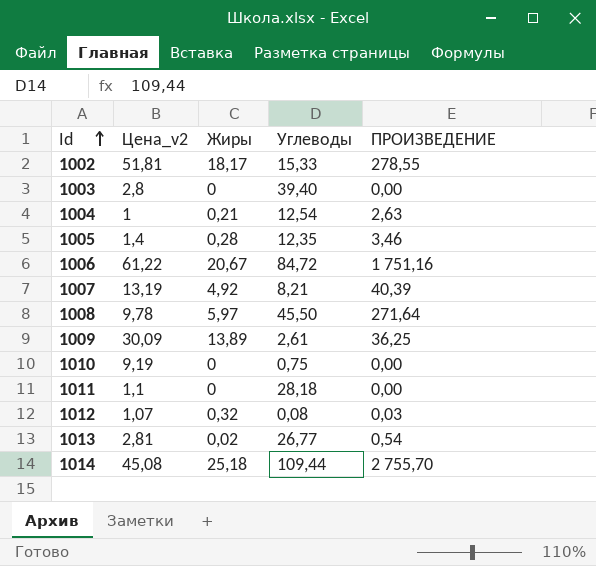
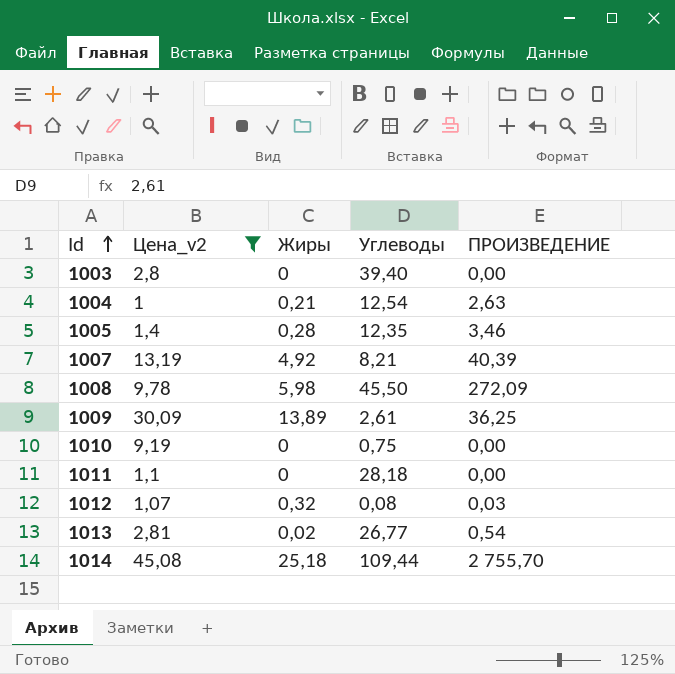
filter: none -> Цена_v2 <= 45,08
1008 | Жиры: 5,97 -> 5,98
1008 | ПРОИЗВЕДЕНИЕ: 271,64 -> 272,09

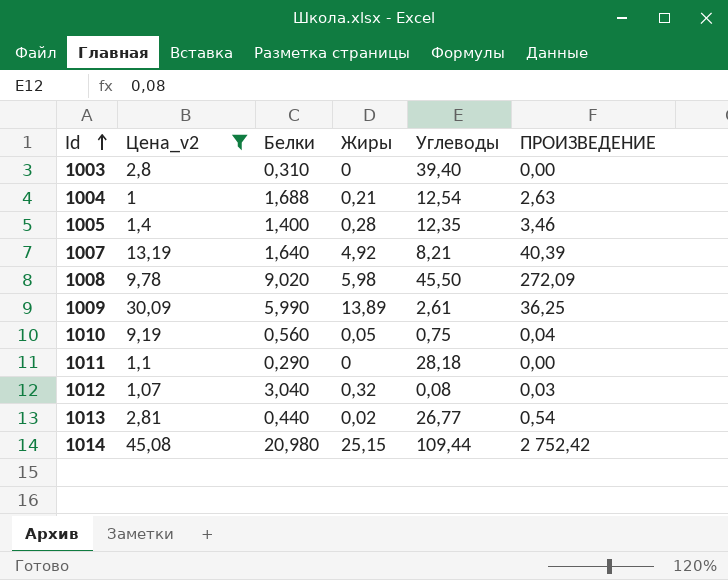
column Белки | position: none -> 3
1010 | Жиры: 0 -> 0,05
1010 | ПРОИЗВЕДЕНИЕ: 0,00 -> 0,04
1014 | Жиры: 25,18 -> 25,15
1014 | ПРОИЗВЕДЕНИЕ: 2 755,70 -> 2 752,42

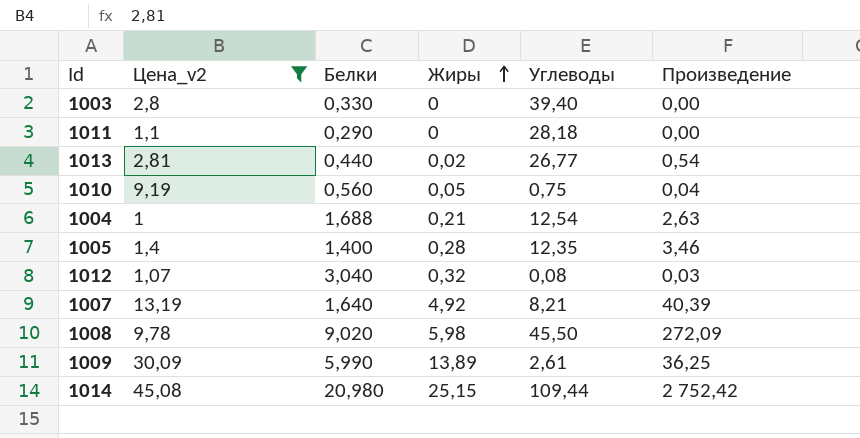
row order: Id ascending -> Жиры ascending
column name: ПРОИЗВЕДЕНИЕ -> Произведение
1003 | Белки: 0,310 -> 0,330

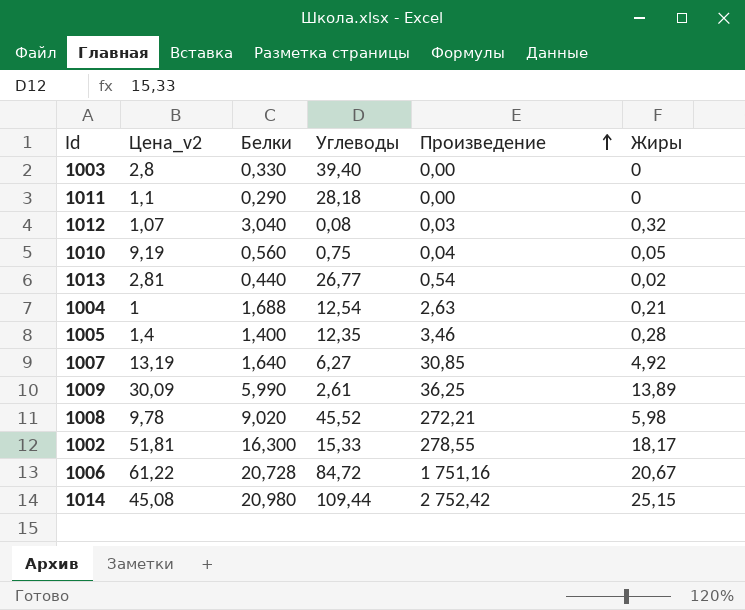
filter: Цена_v2 <= 45,08 -> none
row order: Жиры ascending -> Произведение ascending
column Жиры | position: 4 -> 6
1007 | Углеводы: 8,21 -> 6,27
1007 | Произведение: 40,39 -> 30,85
1008 | Углеводы: 45,50 -> 45,52
1008 | Произведение: 272,09 -> 272,21

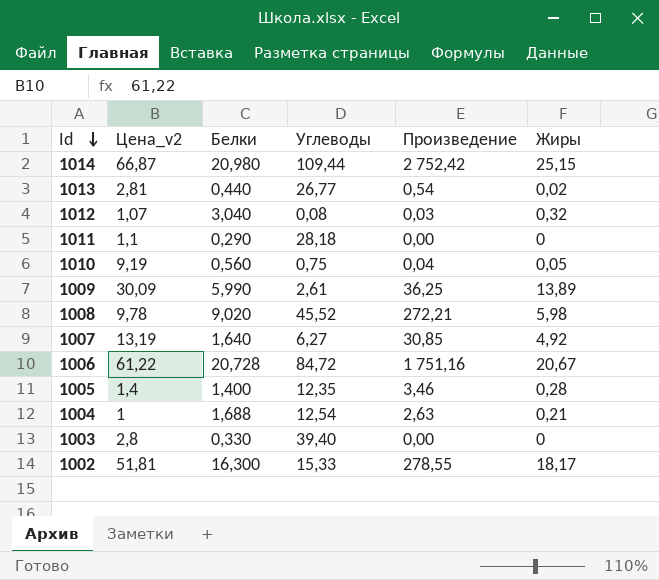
row order: Произведение ascending -> Id descending
1014 | Цена_v2: 45,08 -> 66,87

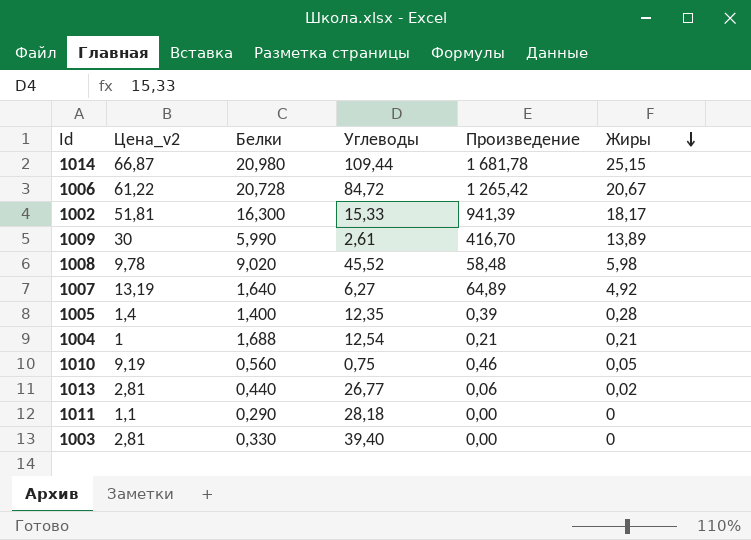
row order: Id descending -> Жиры descending
column Произведение | formula: [Углеводы] * [Жиры] -> [Цена_v2] * [Жиры]
row 1012: 1,07 | 3,040 | 0,08 | 0,03 | 0,32 -> none
1009 | Цена_v2: 30,09 -> 30
1003 | Цена_v2: 2,8 -> 2,81

